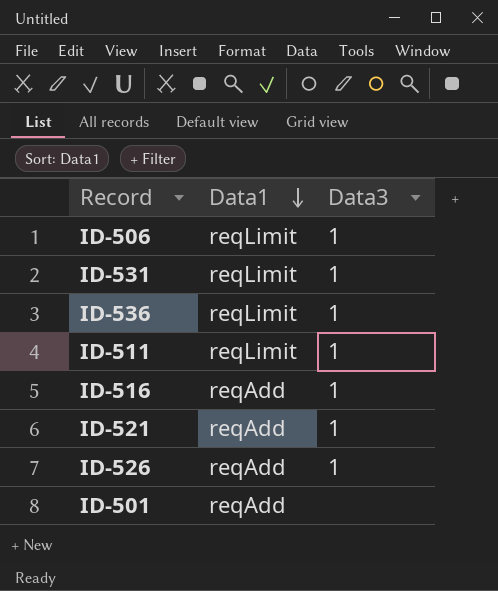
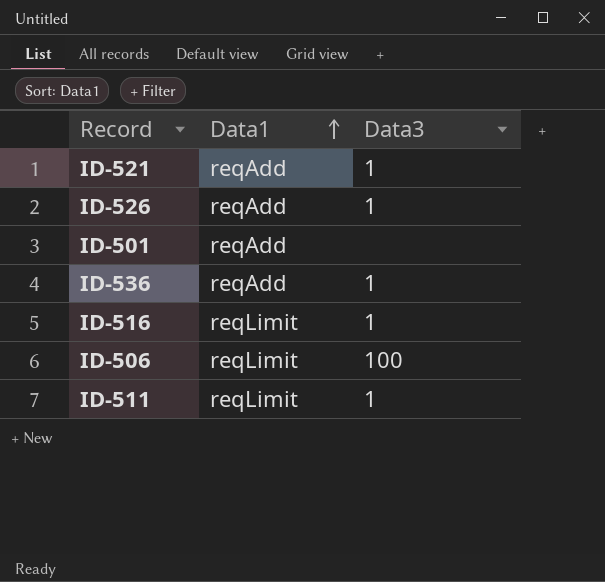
row order: Data1 descending -> Data1 ascending
row ID-531: reqLimit | 1 -> none
ID-536 | Data1: reqLimit -> reqAdd
ID-516 | Data1: reqAdd -> reqLimit
ID-506 | Data3: 1 -> 100

